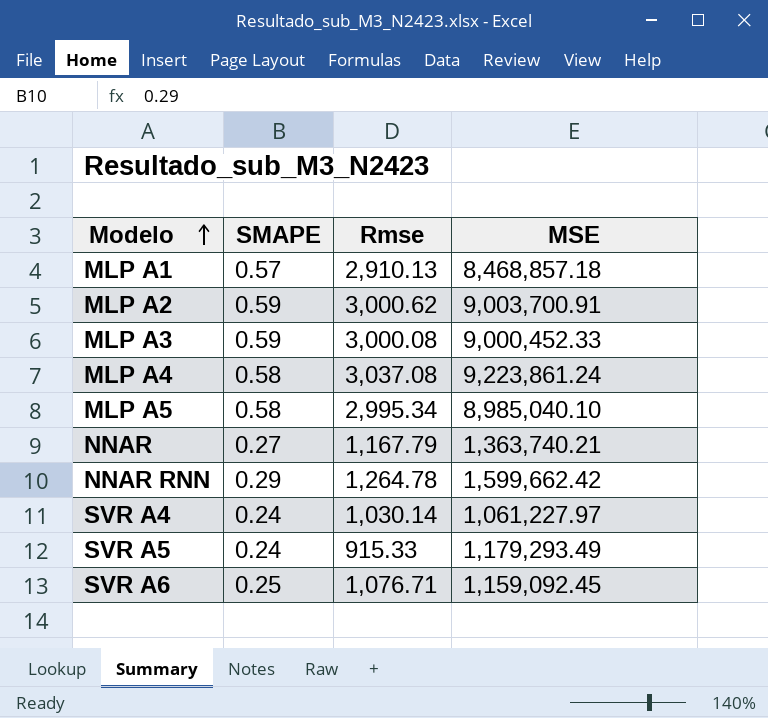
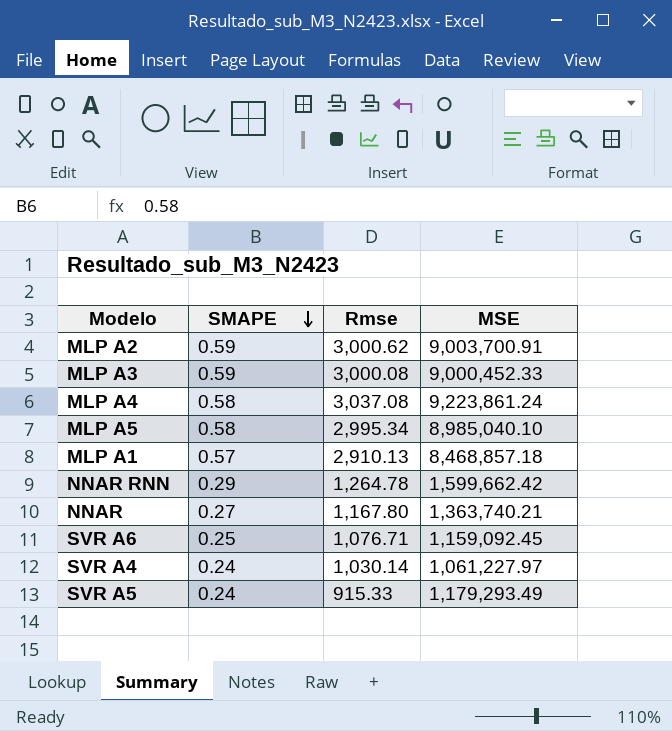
row order: Modelo ascending -> SMAPE descending
NNAR | Rmse: 1,167.79 -> 1,167.80

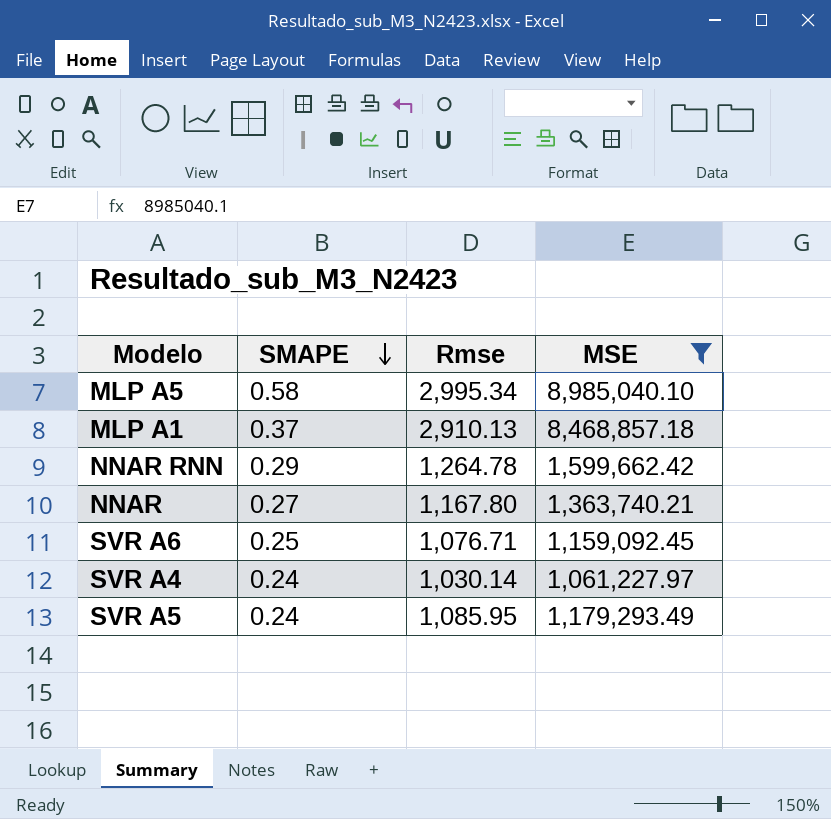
filter: none -> MSE <= 8,985,040.10
MLP A1 | SMAPE: 0.57 -> 0.37
SVR A5 | Rmse: 915.33 -> 1,085.95

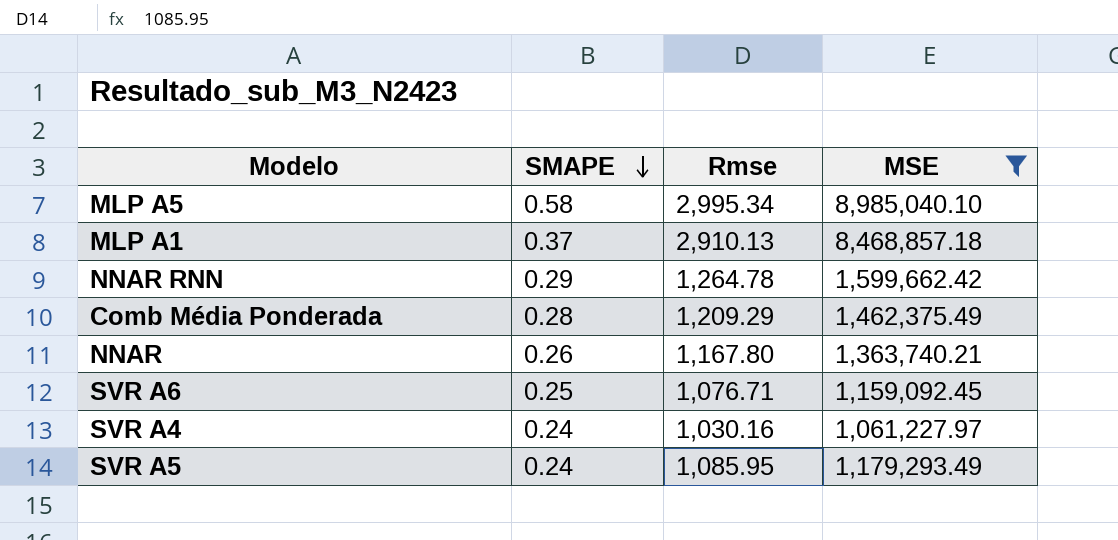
row Comb Média Ponderada: none -> 0.28 | 1,209.29 | 1,462,375.49
NNAR | SMAPE: 0.27 -> 0.26
SVR A4 | Rmse: 1,030.14 -> 1,030.16

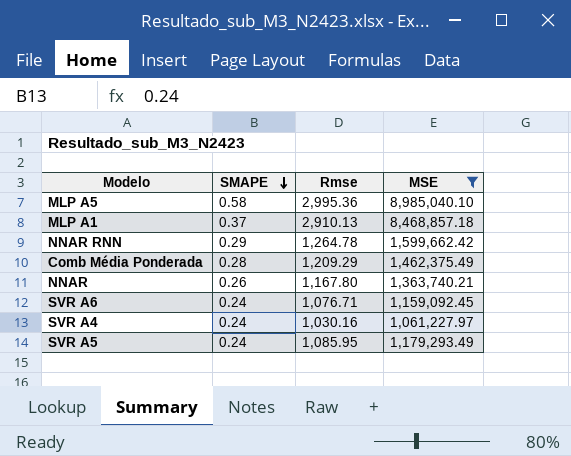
MLP A5 | Rmse: 2,995.34 -> 2,995.36
SVR A6 | SMAPE: 0.25 -> 0.24

